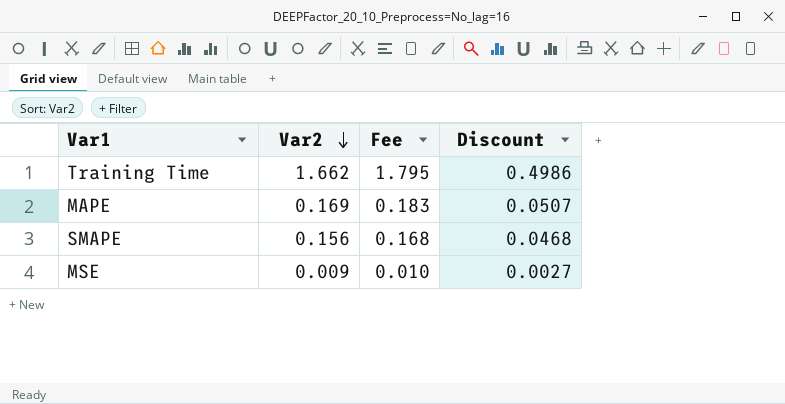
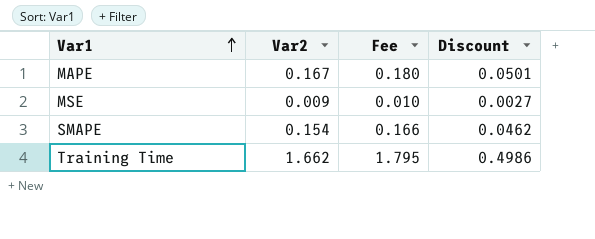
row order: Var2 descending -> Var1 ascending
MAPE | Var2: 0.169 -> 0.167
MAPE | Fee: 0.183 -> 0.180
MAPE | Discount: 0.0507 -> 0.0501
SMAPE | Var2: 0.156 -> 0.154
SMAPE | Fee: 0.168 -> 0.166
SMAPE | Discount: 0.0468 -> 0.0462

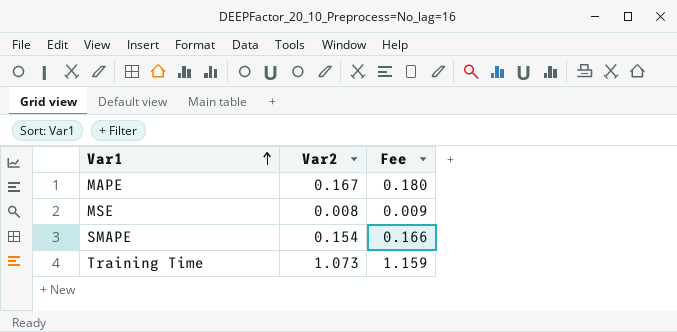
column Discount | formula: [Var2] * 0.3 -> none
MSE | Var2: 0.009 -> 0.008
MSE | Fee: 0.010 -> 0.009
Training Time | Var2: 1.662 -> 1.073
Training Time | Fee: 1.795 -> 1.159

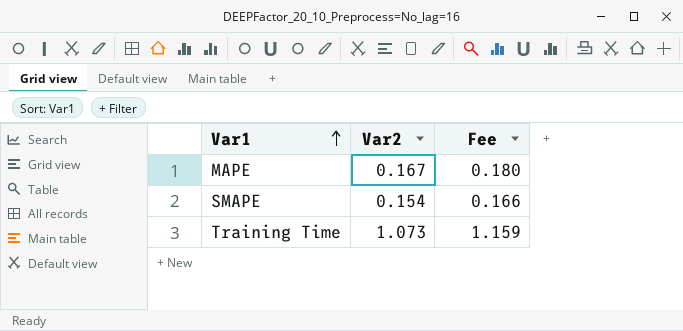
row MSE: 0.008 | 0.009 -> none

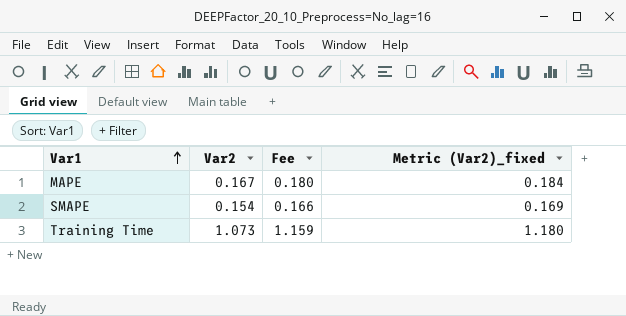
column Metric (Var2)_fixed | formula: none -> [Var2] * 1.1

